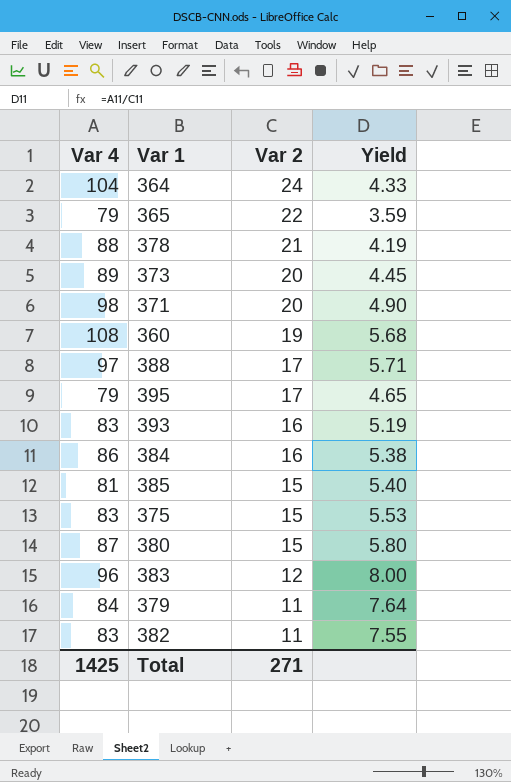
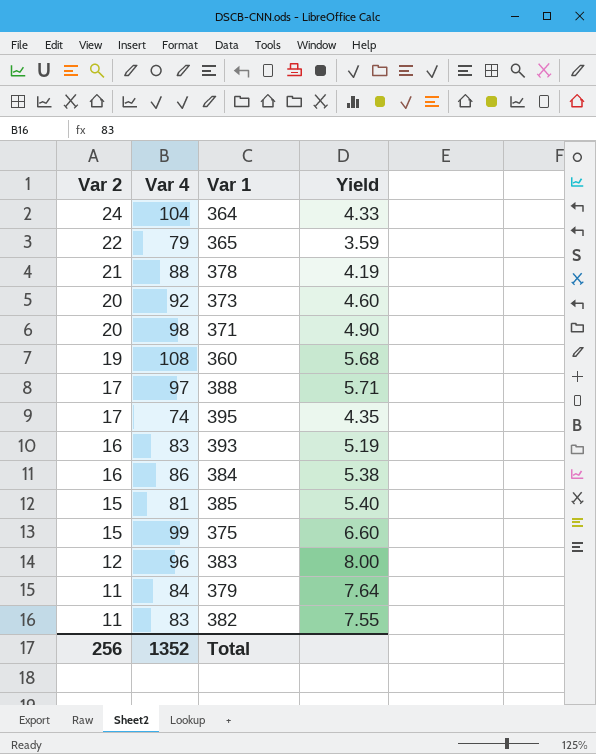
column Var 2 | position: 3 -> 1
row 380: 87 | 15 | 5.80 -> none
373 | Var 4: 89 -> 92
373 | Yield: 4.45 -> 4.60
395 | Var 4: 79 -> 74
395 | Yield: 4.65 -> 4.35
375 | Var 4: 83 -> 99
375 | Yield: 5.53 -> 6.60
Total | Var 2: 271 -> 256
Total | Var 4: 1425 -> 1352

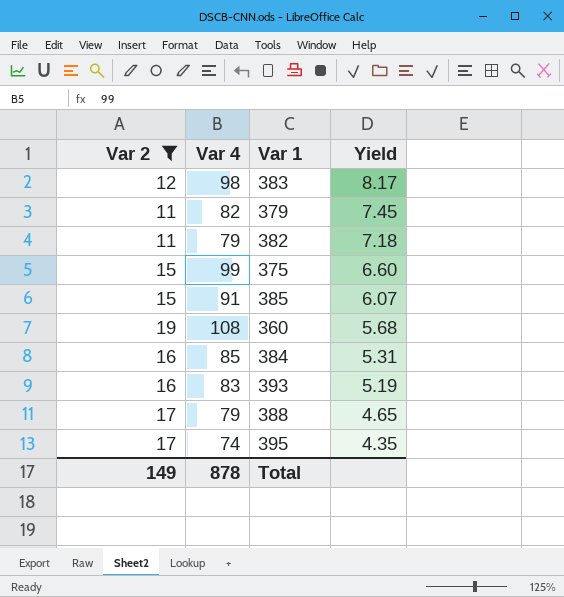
filter: none -> Var 2 <= 19
row order: Var 2 descending -> Yield descending
383 | Var 4: 96 -> 98
383 | Yield: 8.00 -> 8.17
379 | Var 4: 84 -> 82
379 | Yield: 7.64 -> 7.45
382 | Var 4: 83 -> 79
382 | Yield: 7.55 -> 7.18
385 | Var 4: 81 -> 91
385 | Yield: 5.40 -> 6.07
384 | Var 4: 86 -> 85
384 | Yield: 5.38 -> 5.31
388 | Var 4: 97 -> 79
388 | Yield: 5.71 -> 4.65
Total | Var 2: 256 -> 149
Total | Var 4: 1352 -> 878

